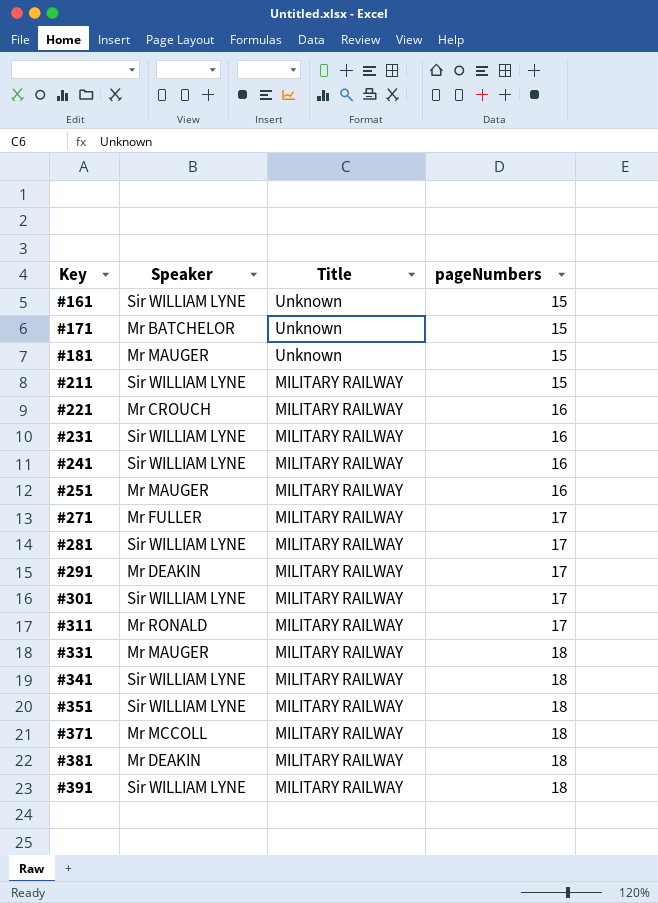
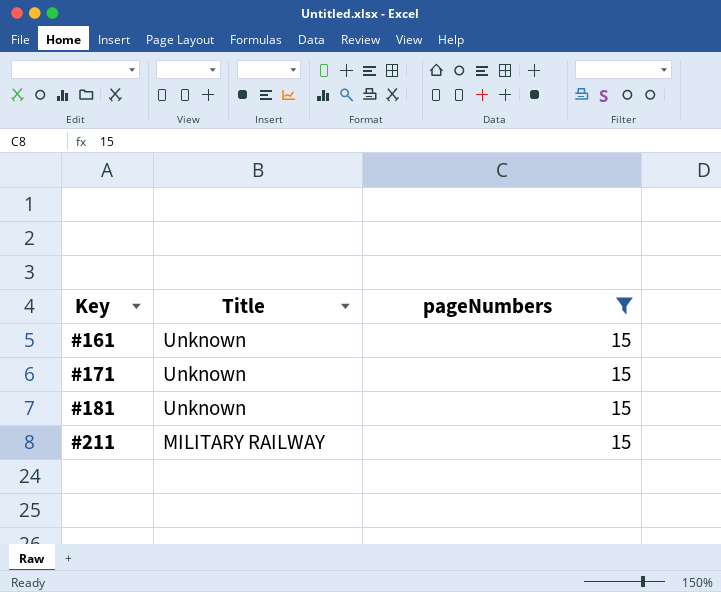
filter: none -> pageNumbers = 15
column Speaker | position: 2 -> none

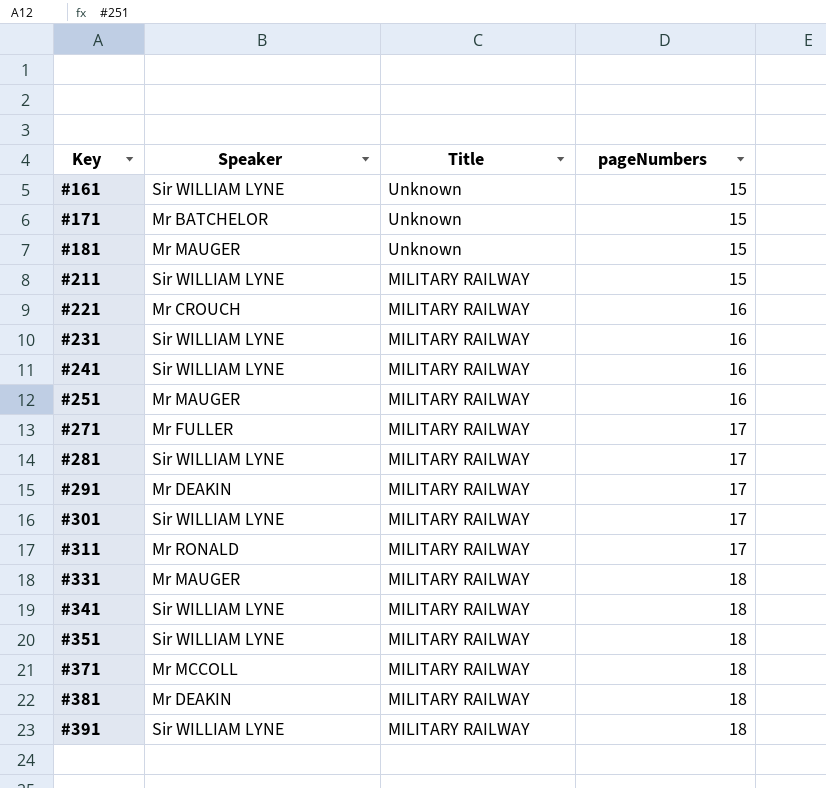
filter: pageNumbers = 15 -> none
column Speaker | position: none -> 2

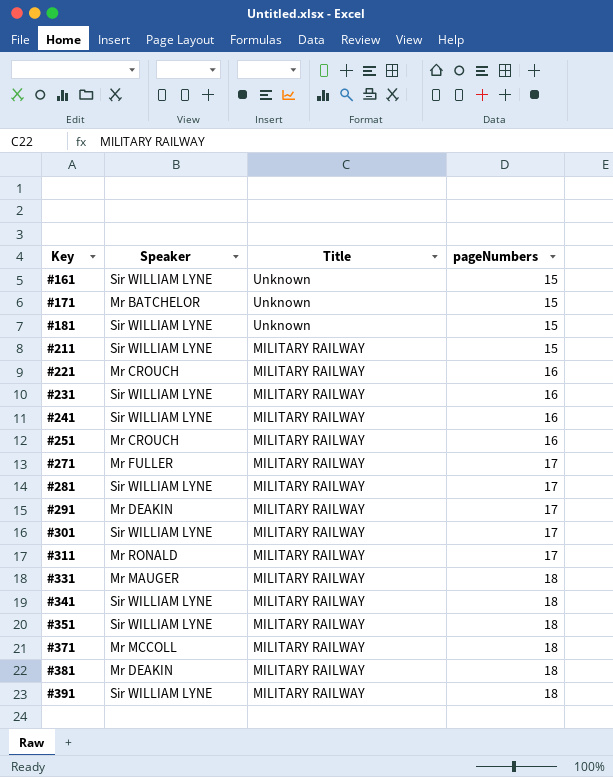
#181 | Speaker: Mr MAUGER -> Sir WILLIAM LYNE
#251 | Speaker: Mr MAUGER -> Mr CROUCH

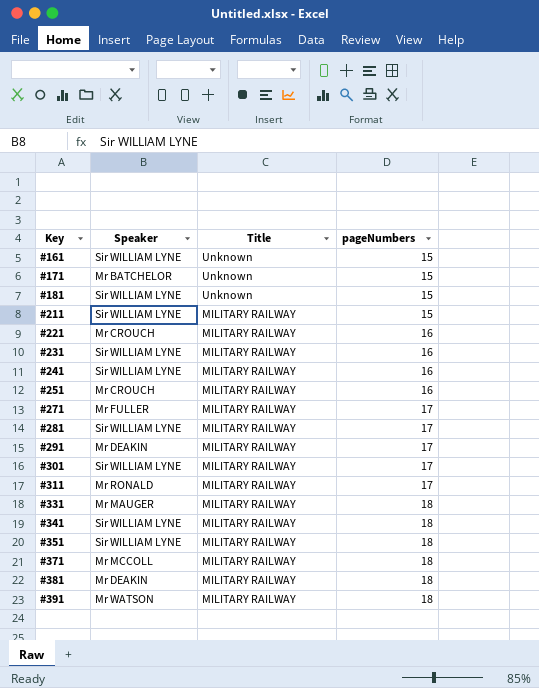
#391 | Speaker: Sir WILLIAM LYNE -> Mr WATSON

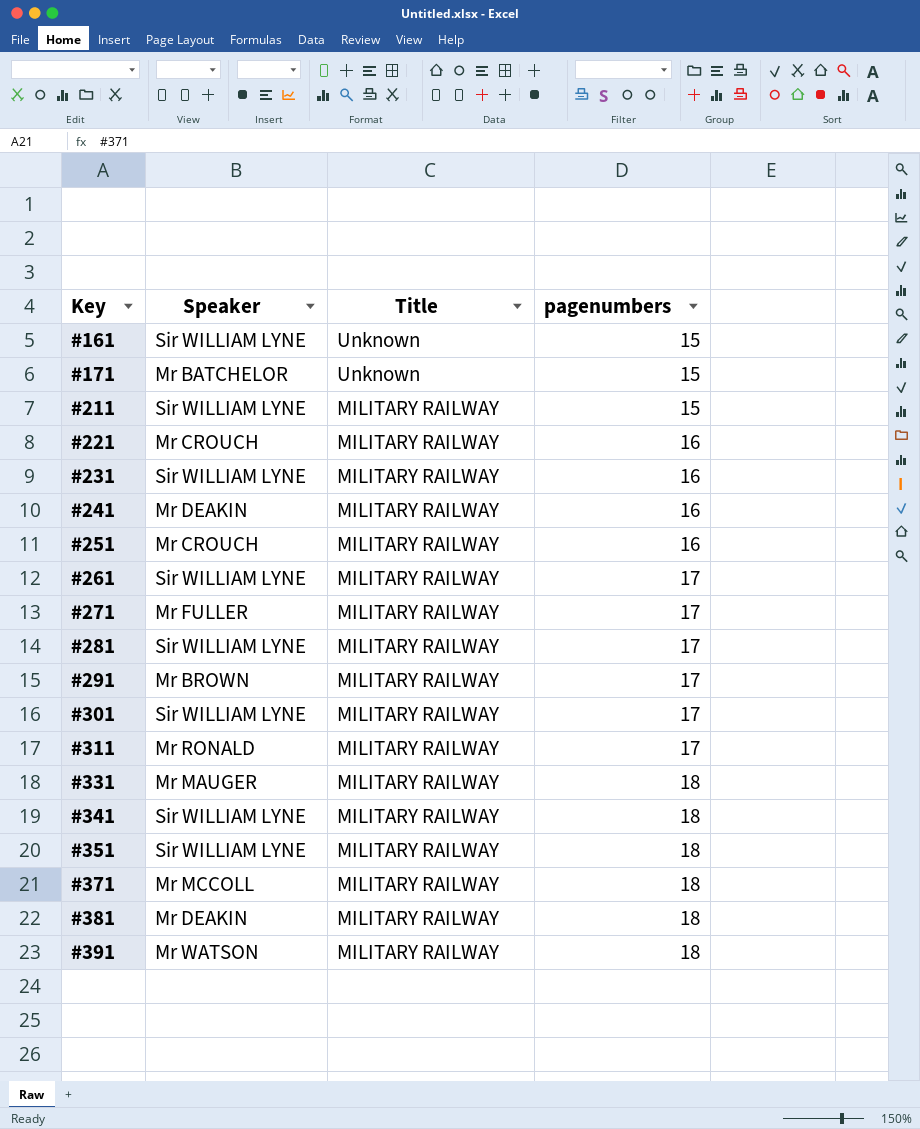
column name: pageNumbers -> pagenumbers
row #181: Sir WILLIAM LYNE | Unknown | 15 -> none
#241 | Speaker: Sir WILLIAM LYNE -> Mr DEAKIN
row #261: none -> Sir WILLIAM LYNE | MILITARY RAILWAY | 17
#291 | Speaker: Mr DEAKIN -> Mr BROWN

